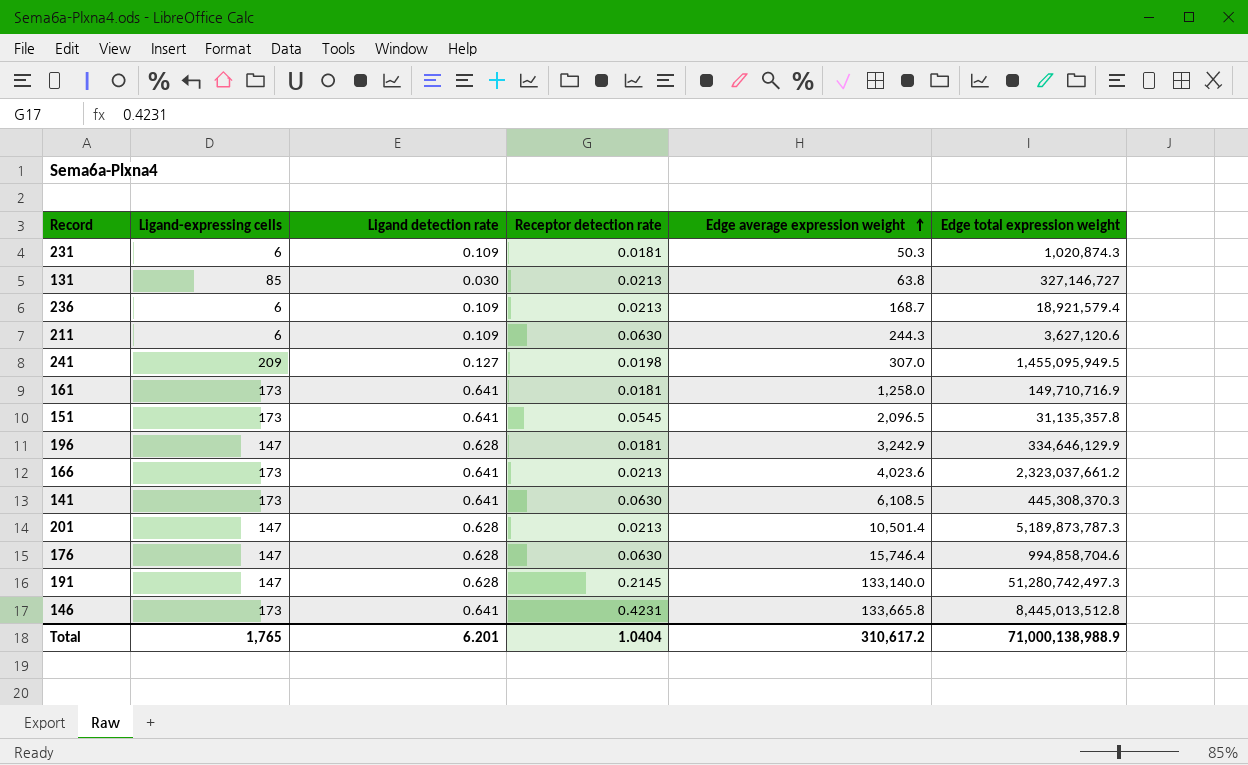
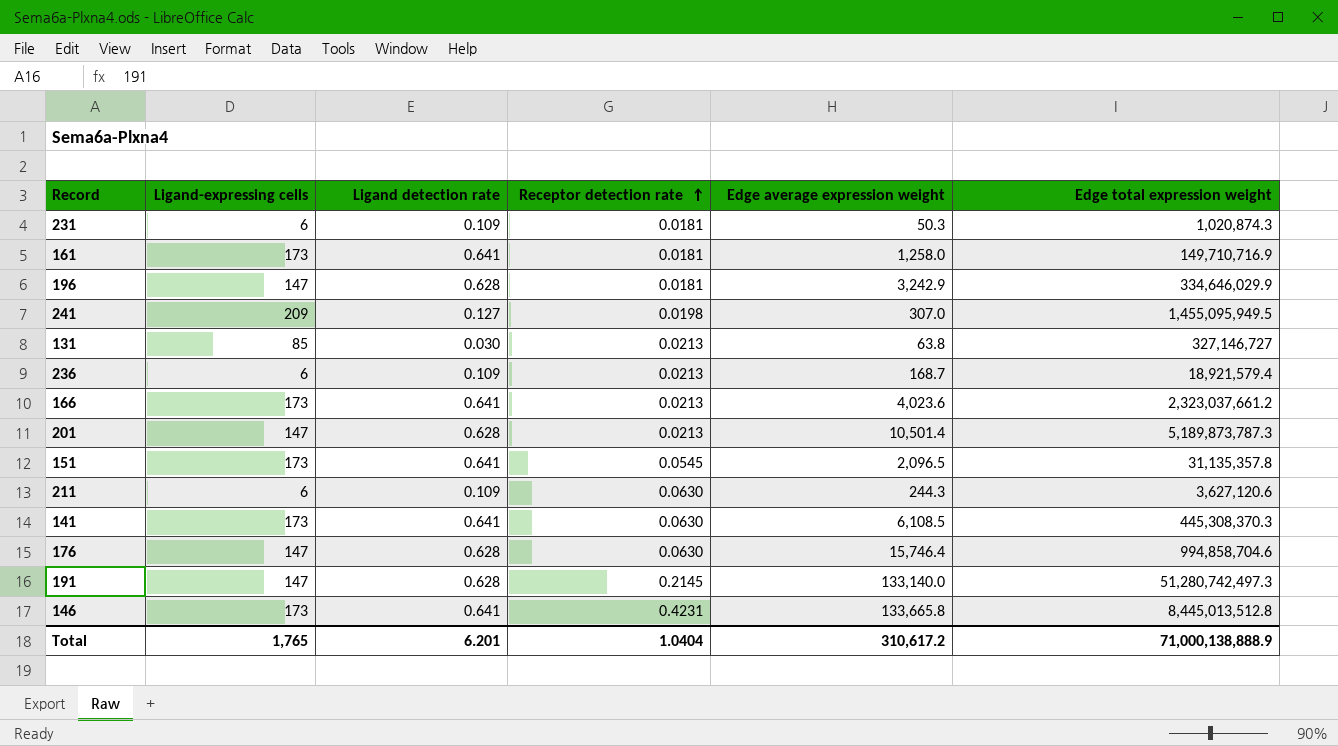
row order: Edge average expression weight ascending -> Receptor detection rate ascending
196 | Edge total expression weight: 334,646,129.9 -> 334,646,029.9
Total | Edge total expression weight: 71,000,138,988.9 -> 71,000,138,888.9

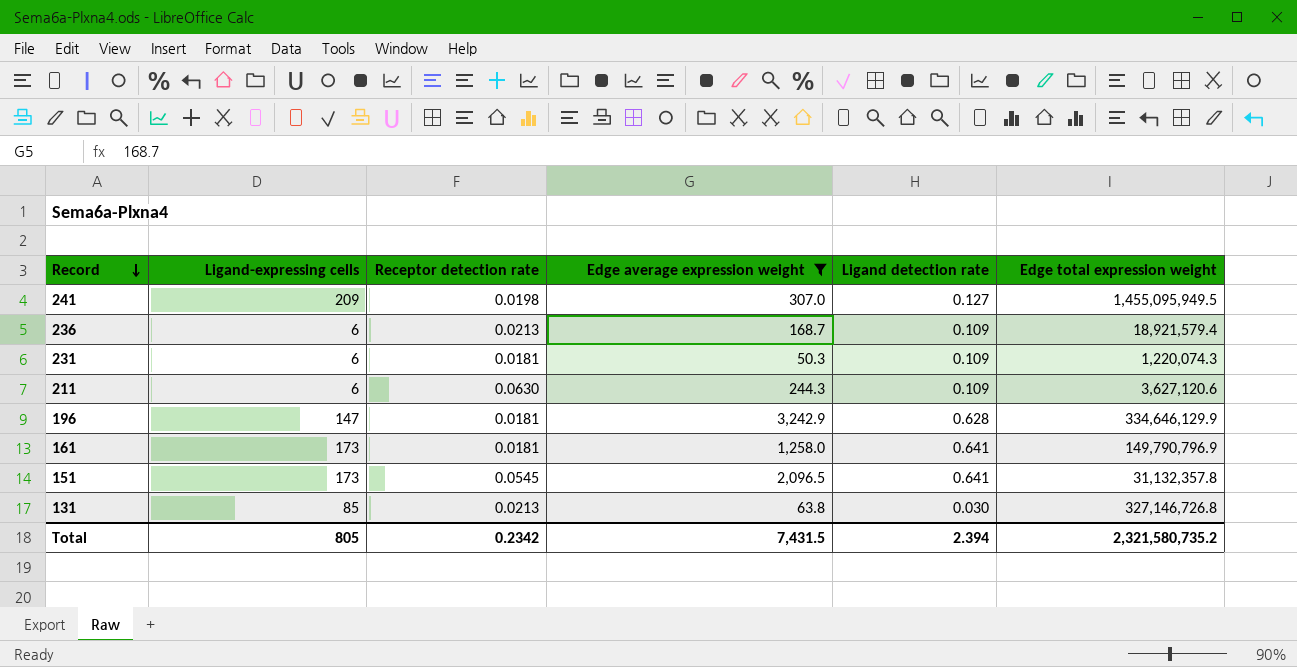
filter: none -> Edge average expression weight <= 3,242.9
row order: Receptor detection rate ascending -> Record descending
column Ligand detection rate | position: 3 -> 5
231 | Edge total expression weight: 1,020,874.3 -> 1,220,074.3
196 | Edge total expression weight: 334,646,029.9 -> 334,646,129.9
161 | Edge total expression weight: 149,710,716.9 -> 149,790,796.9
151 | Edge total expression weight: 31,135,357.8 -> 31,132,357.8
131 | Edge total expression weight: 327,146,727 -> 327,146,726.8
Total | Ligand-expressing cells: 1,765 -> 805
Total | Receptor detection rate: 1.0404 -> 0.2342
Total | Edge average expression weight: 310,617.2 -> 7,431.5
Total | Ligand detection rate: 6.201 -> 2.394
Total | Edge total expression weight: 71,000,138,888.9 -> 2,321,580,735.2

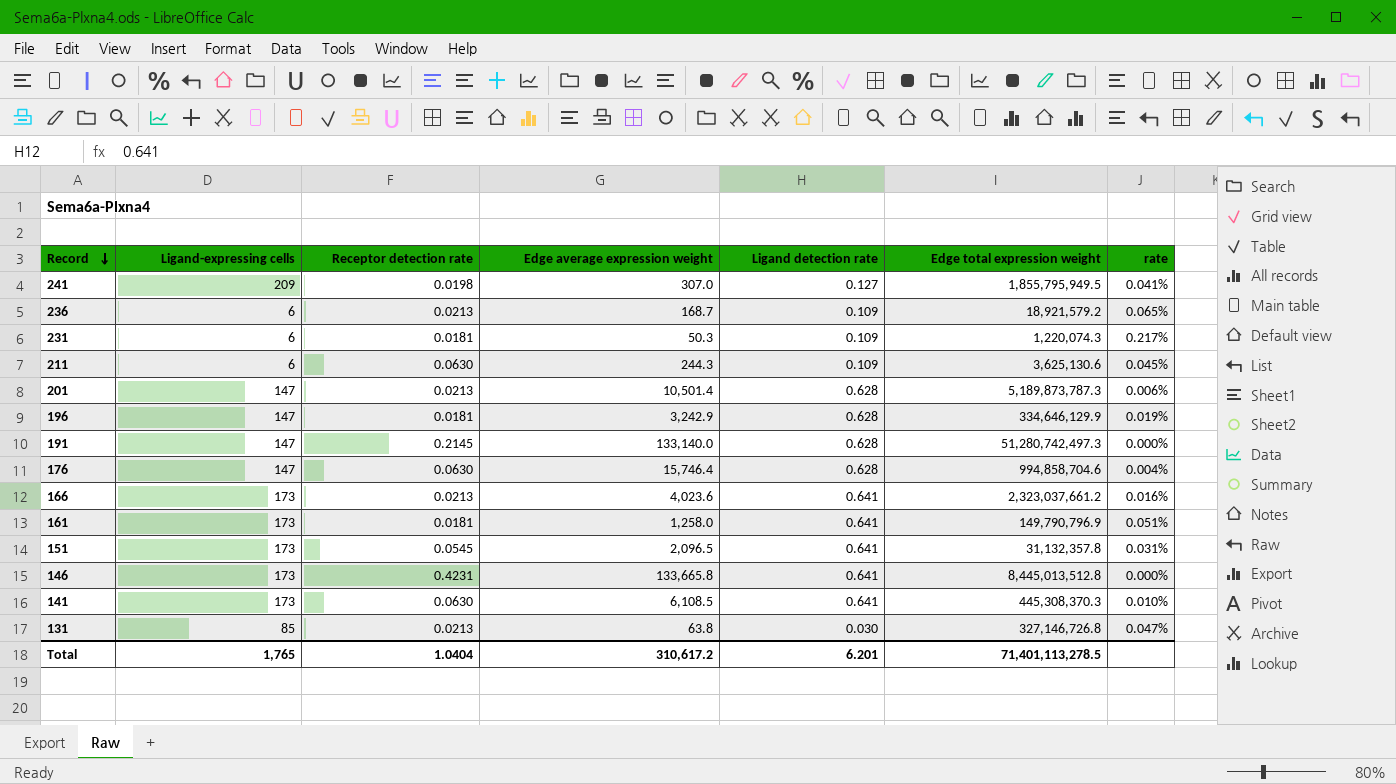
filter: Edge average expression weight <= 3,242.9 -> none
column rate | formula: none -> [Ligand detection rate] / [Edge average expression weight]
241 | Edge total expression weight: 1,455,095,949.5 -> 1,855,795,949.5
236 | Edge total expression weight: 18,921,579.4 -> 18,921,579.2
211 | Edge total expression weight: 3,627,120.6 -> 3,625,130.6
Total | Ligand-expressing cells: 805 -> 1,765
Total | Receptor detection rate: 0.2342 -> 1.0404
Total | Edge average expression weight: 7,431.5 -> 310,617.2
Total | Ligand detection rate: 2.394 -> 6.201
Total | Edge total expression weight: 2,321,580,735.2 -> 71,401,113,278.5

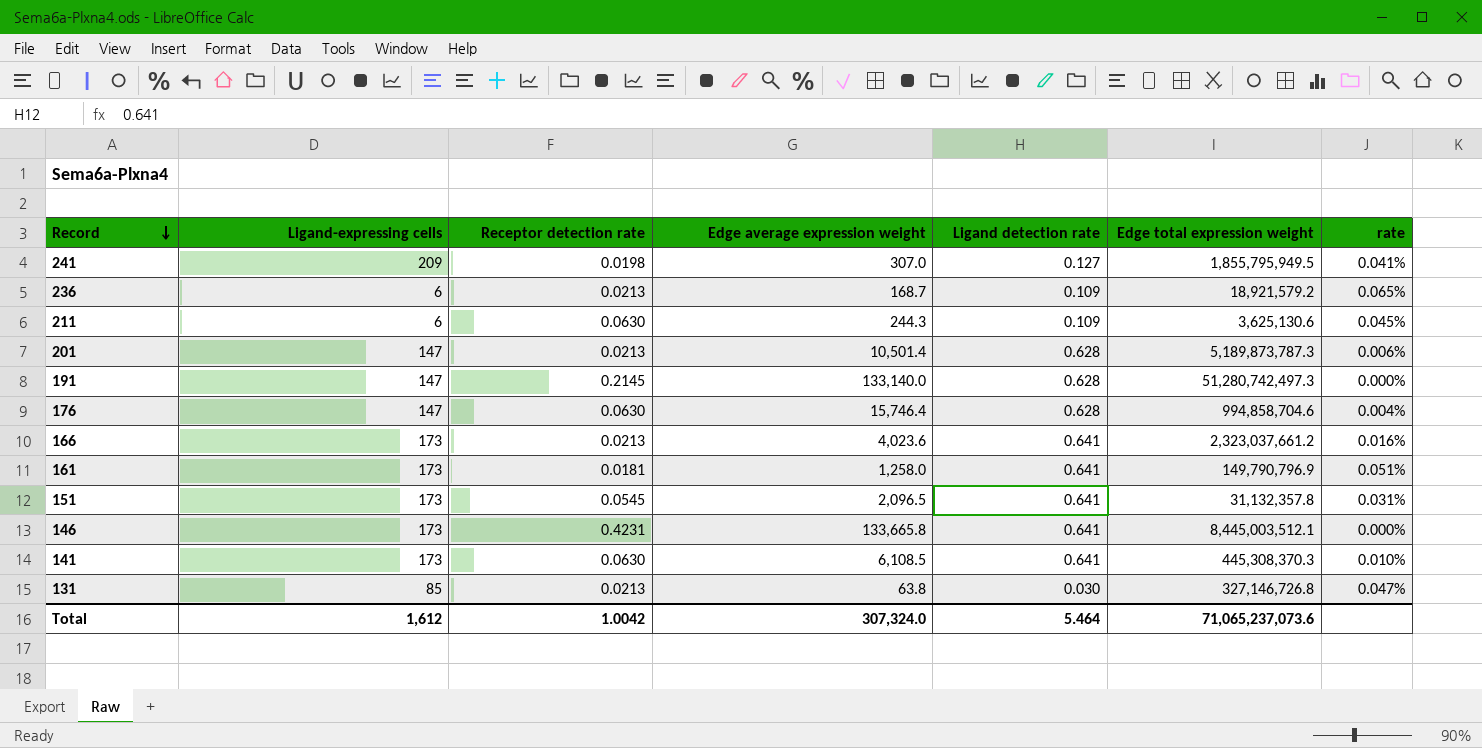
row 231: 6 | 0.0181 | 50.3 | 0.109 | 1,220,074.3 | 0.217% -> none
row 196: 147 | 0.0181 | 3,242.9 | 0.628 | 334,646,129.9 | 0.019% -> none
146 | Edge total expression weight: 8,445,013,512.8 -> 8,445,003,512.1
Total | Ligand-expressing cells: 1,765 -> 1,612
Total | Receptor detection rate: 1.0404 -> 1.0042
Total | Edge average expression weight: 310,617.2 -> 307,324.0
Total | Ligand detection rate: 6.201 -> 5.464
Total | Edge total expression weight: 71,401,113,278.5 -> 71,065,237,073.6

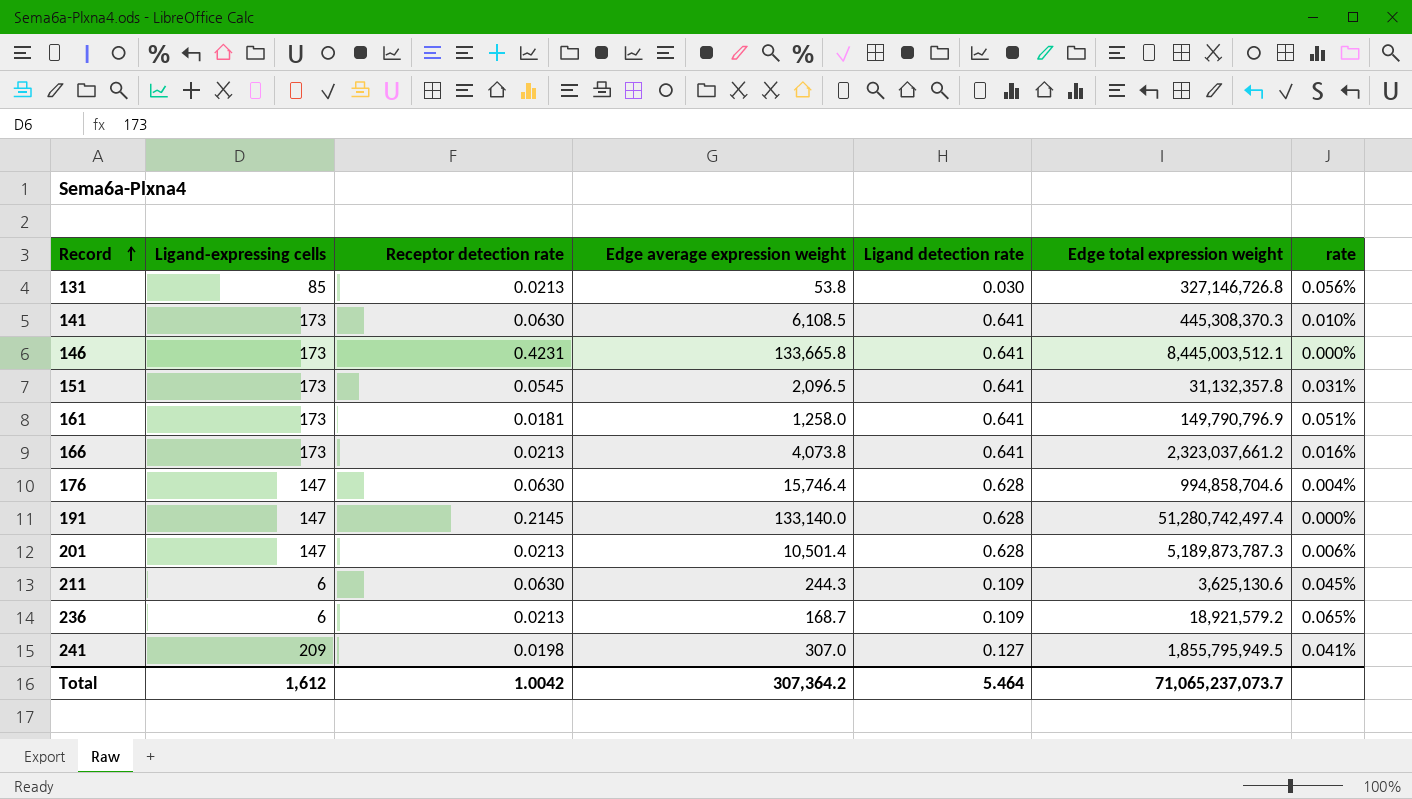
row order: Record descending -> Record ascending
131 | Edge average expression weight: 63.8 -> 53.8
131 | rate: 0.047% -> 0.056%
166 | Edge average expression weight: 4,023.6 -> 4,073.8
191 | Edge total expression weight: 51,280,742,497.3 -> 51,280,742,497.4
Total | Edge average expression weight: 307,324.0 -> 307,364.2
Total | Edge total expression weight: 71,065,237,073.6 -> 71,065,237,073.7

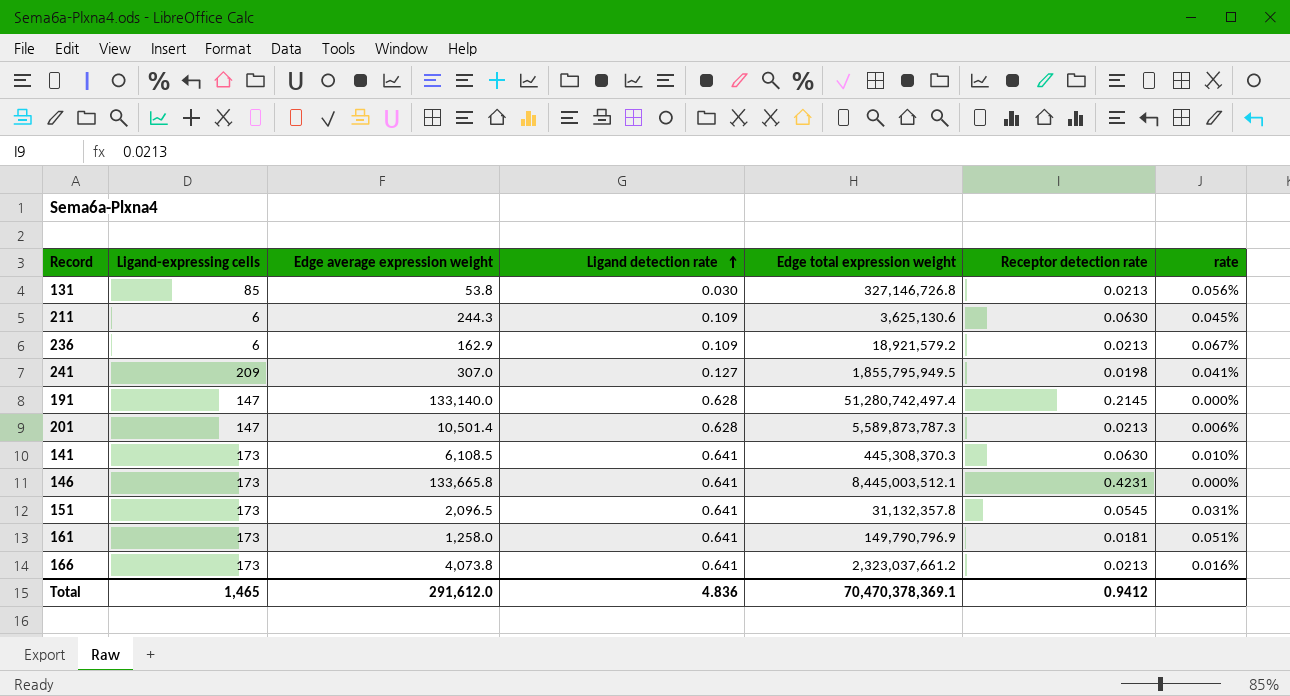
row order: Record ascending -> Ligand detection rate ascending
column Receptor detection rate | position: 3 -> 6
row 176: 147 | 0.0630 | 15,746.4 | 0.628 | 994,858,704.6 | 0.004% -> none
236 | Edge average expression weight: 168.7 -> 162.9
236 | rate: 0.065% -> 0.067%
201 | Edge total expression weight: 5,189,873,787.3 -> 5,589,873,787.3
Total | Ligand-expressing cells: 1,612 -> 1,465
Total | Edge average expression weight: 307,364.2 -> 291,612.0
Total | Ligand detection rate: 5.464 -> 4.836
Total | Edge total expression weight: 71,065,237,073.7 -> 70,470,378,369.1
Total | Receptor detection rate: 1.0042 -> 0.9412

